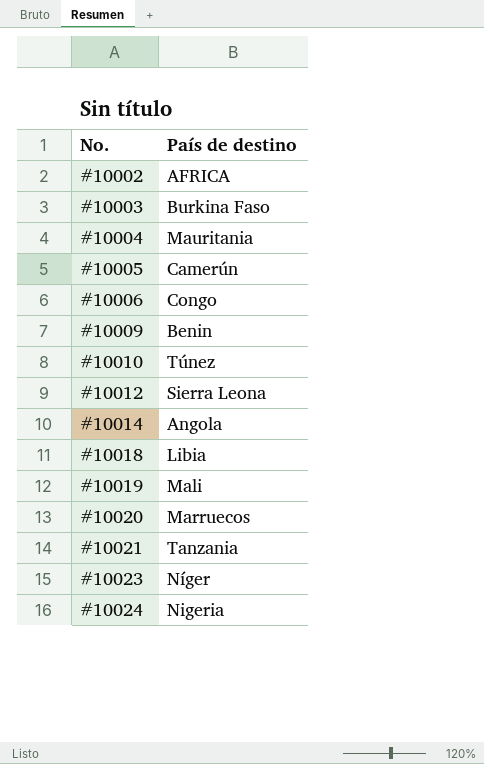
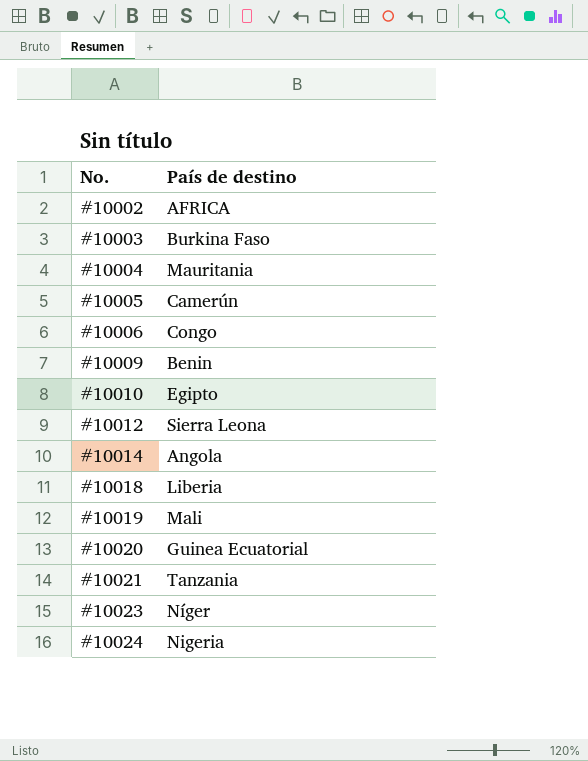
#10010 | País de destino: Túnez -> Egipto
#10018 | País de destino: Libia -> Liberia
#10020 | País de destino: Marruecos -> Guinea Ecuatorial

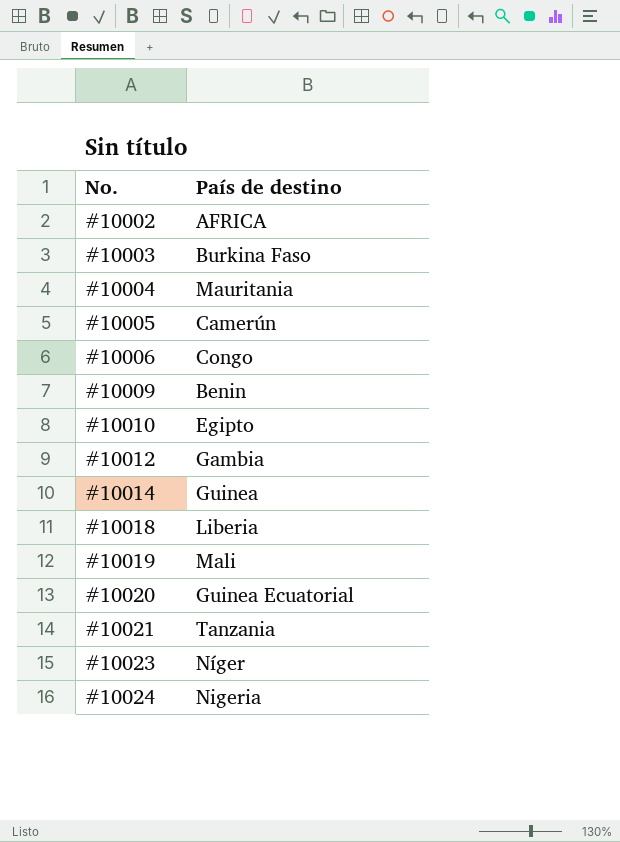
#10012 | País de destino: Sierra Leona -> Gambia
#10014 | País de destino: Angola -> Guinea

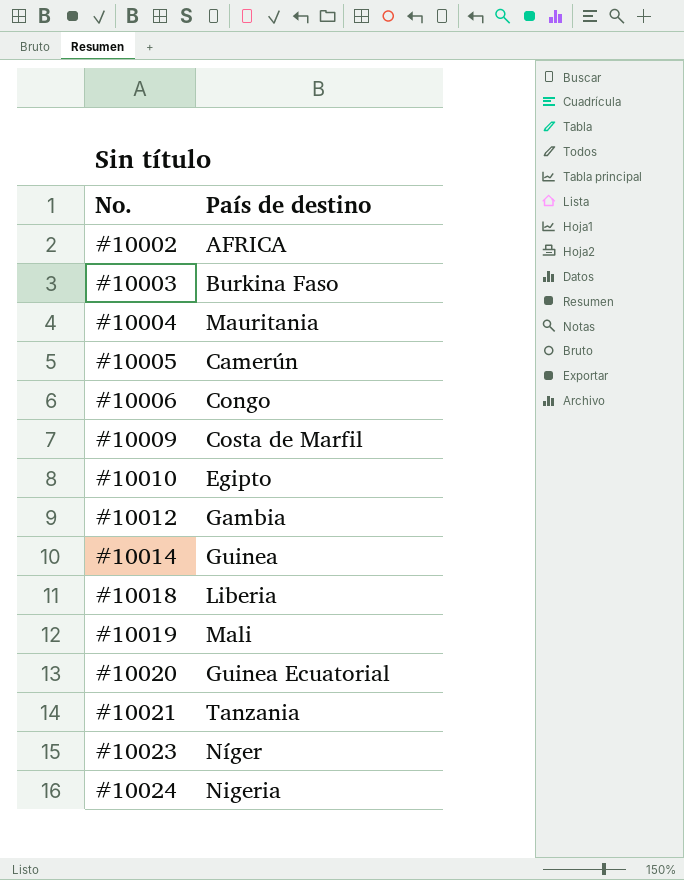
#10009 | País de destino: Benin -> Costa de Marfil

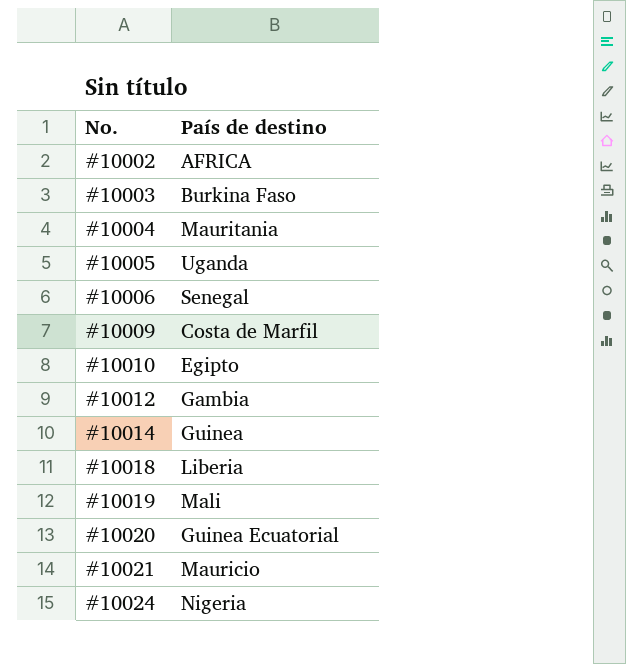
row #10023: Níger -> none
#10005 | País de destino: Camerún -> Uganda
#10006 | País de destino: Congo -> Senegal
#10021 | País de destino: Tanzania -> Mauricio

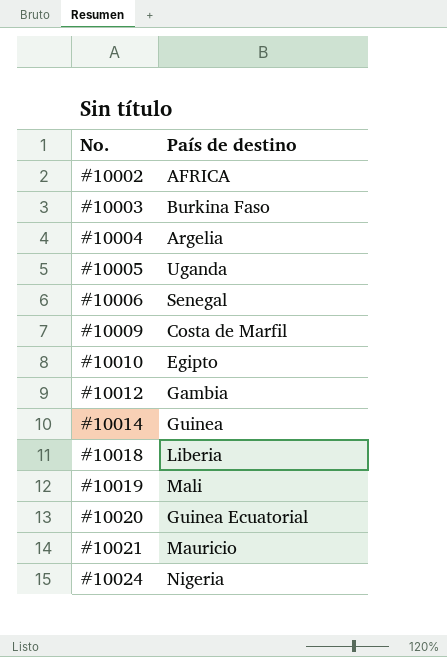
#10004 | País de destino: Mauritania -> Argelia

